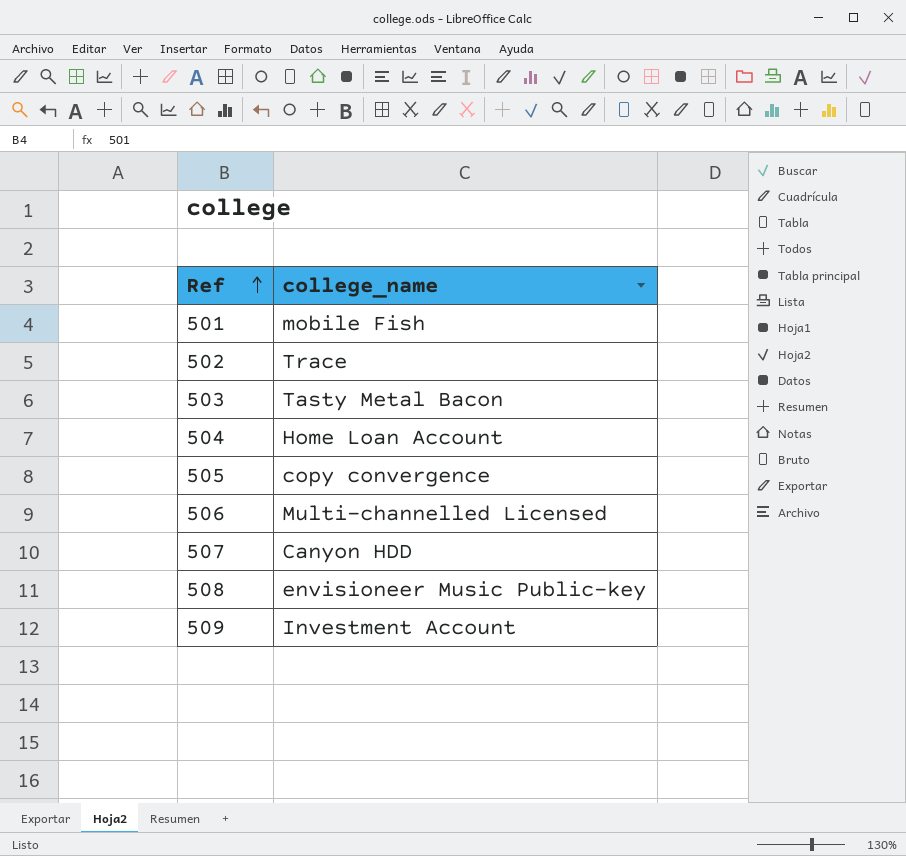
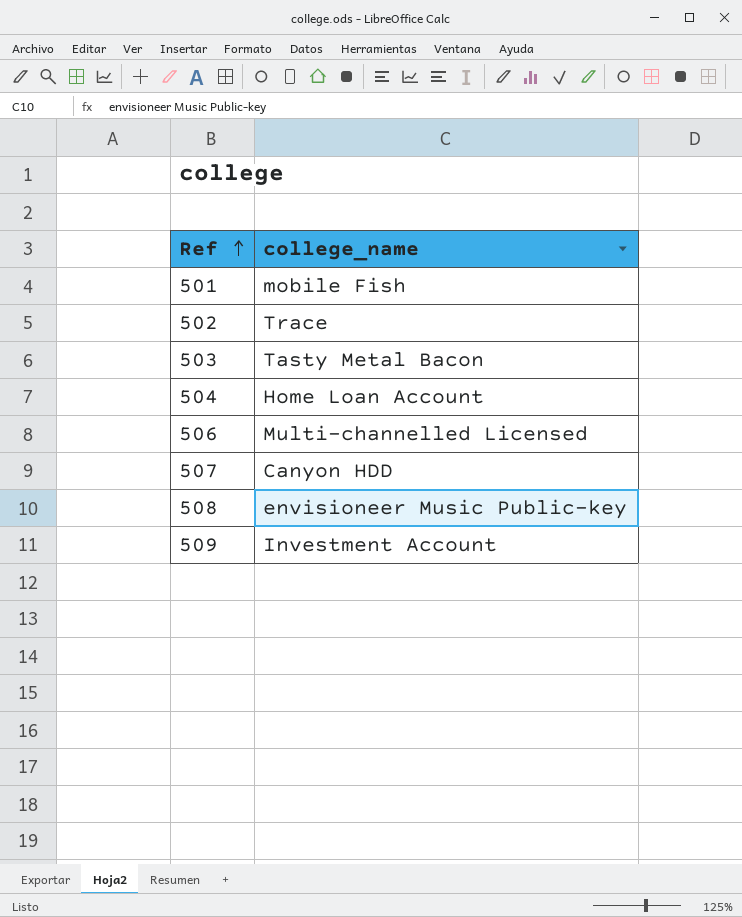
row 505: copy convergence -> none

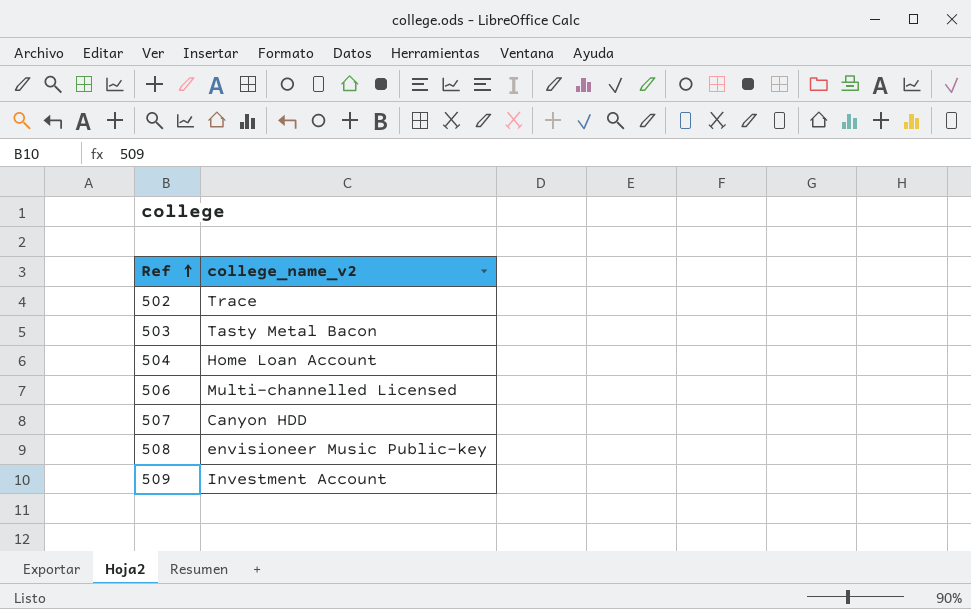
column name: college_name -> college_name_v2
row 501: mobile Fish -> none

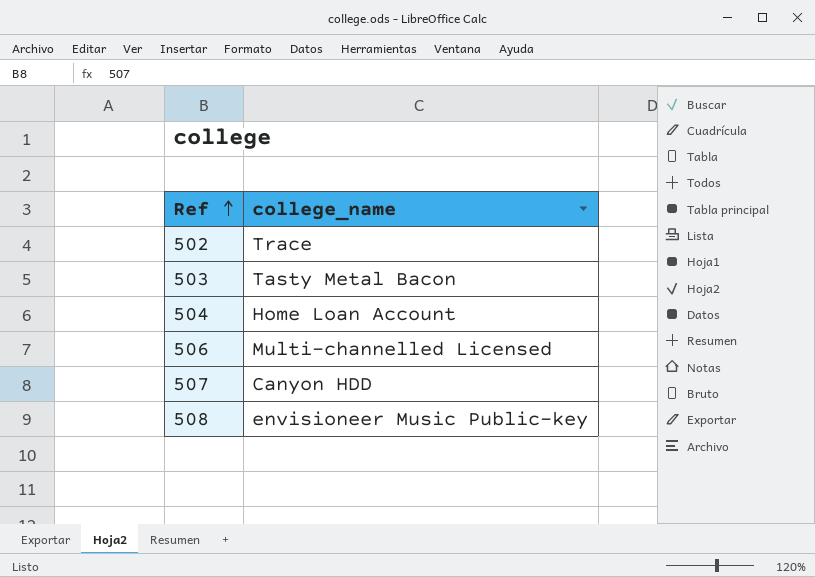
column name: college_name_v2 -> college_name
row 509: Investment Account -> none

